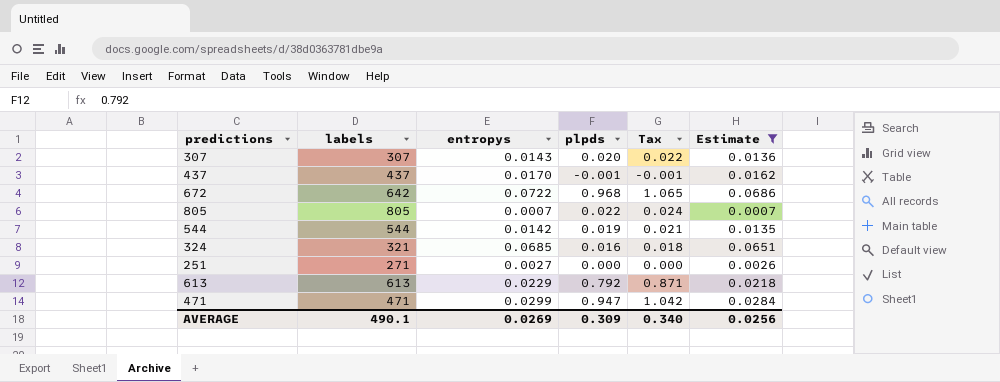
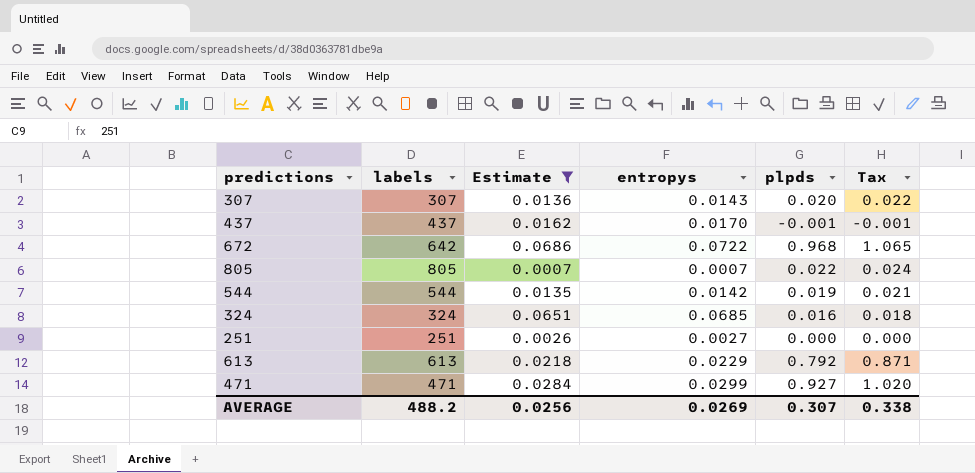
column Estimate | position: 6 -> 3
324 | labels: 321 -> 324
251 | labels: 271 -> 251
471 | plpds: 0.947 -> 0.927
471 | Tax: 1.042 -> 1.020
AVERAGE | labels: 490.1 -> 488.2
AVERAGE | plpds: 0.309 -> 0.307
AVERAGE | Tax: 0.340 -> 0.338

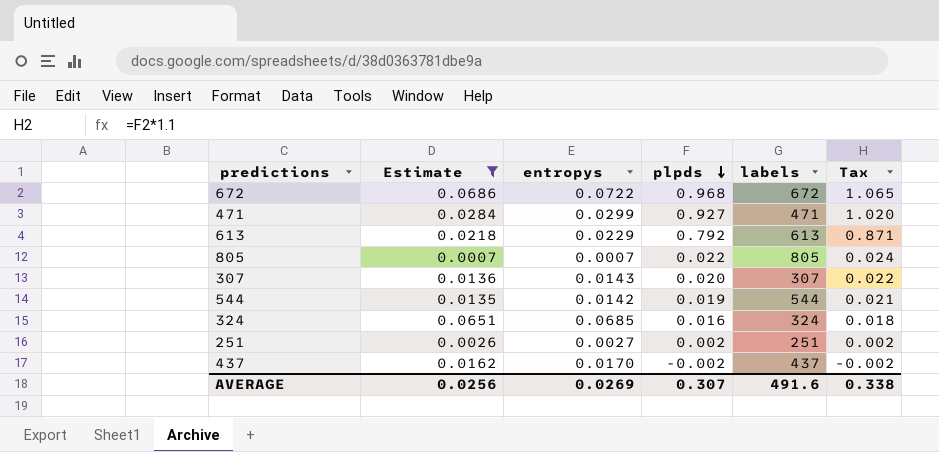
row order: none -> plpds descending
column labels | position: 2 -> 5
672 | labels: 642 -> 672
251 | plpds: 0.000 -> 0.002
251 | Tax: 0.000 -> 0.002
437 | plpds: -0.001 -> -0.002
437 | Tax: -0.001 -> -0.002
AVERAGE | labels: 488.2 -> 491.6

